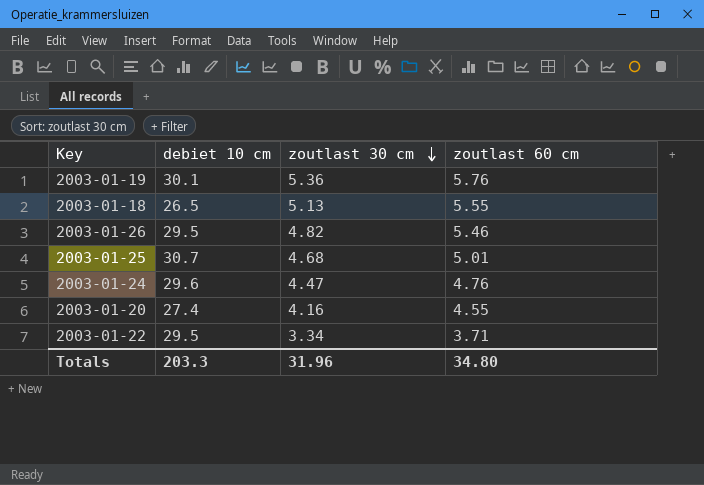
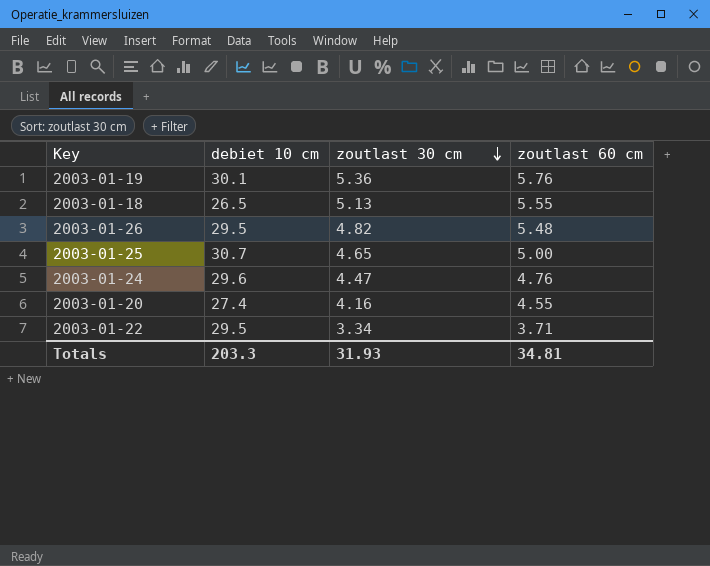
2003-01-26 | zoutlast 60 cm: 5.46 -> 5.48
2003-01-25 | zoutlast 30 cm: 4.68 -> 4.65
2003-01-25 | zoutlast 60 cm: 5.01 -> 5.00
Totals | zoutlast 30 cm: 31.96 -> 31.93
Totals | zoutlast 60 cm: 34.80 -> 34.81

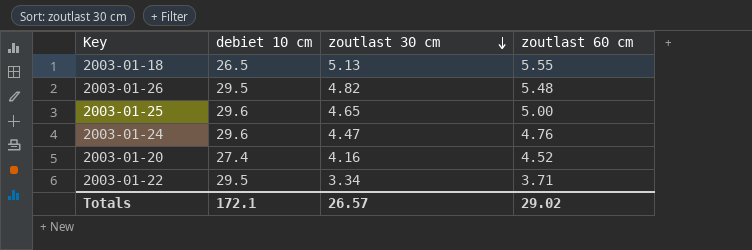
row 2003-01-19: 30.1 | 5.36 | 5.76 -> none
2003-01-25 | debiet 10 cm: 30.7 -> 29.6
2003-01-20 | zoutlast 60 cm: 4.55 -> 4.52
Totals | debiet 10 cm: 203.3 -> 172.1
Totals | zoutlast 30 cm: 31.93 -> 26.57
Totals | zoutlast 60 cm: 34.81 -> 29.02

